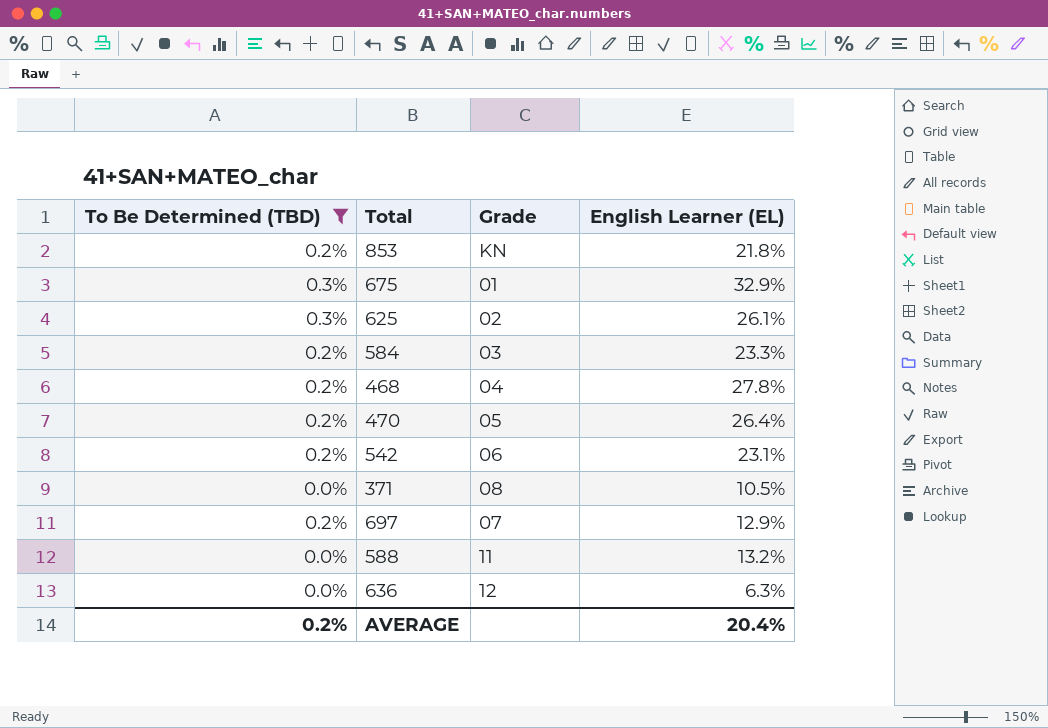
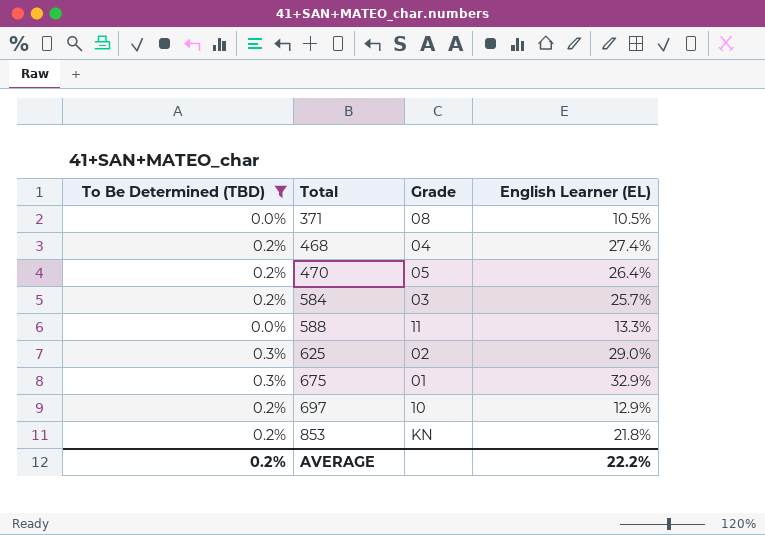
row order: none -> Total ascending
row 542: 0.2% | 06 | 23.1% -> none
row 636: 0.0% | 12 | 6.3% -> none
468 | English Learner (EL): 27.8% -> 27.4%
584 | English Learner (EL): 23.3% -> 25.7%
588 | English Learner (EL): 13.2% -> 13.3%
625 | English Learner (EL): 26.1% -> 29.0%
697 | Grade: 07 -> 10
AVERAGE | English Learner (EL): 20.4% -> 22.2%

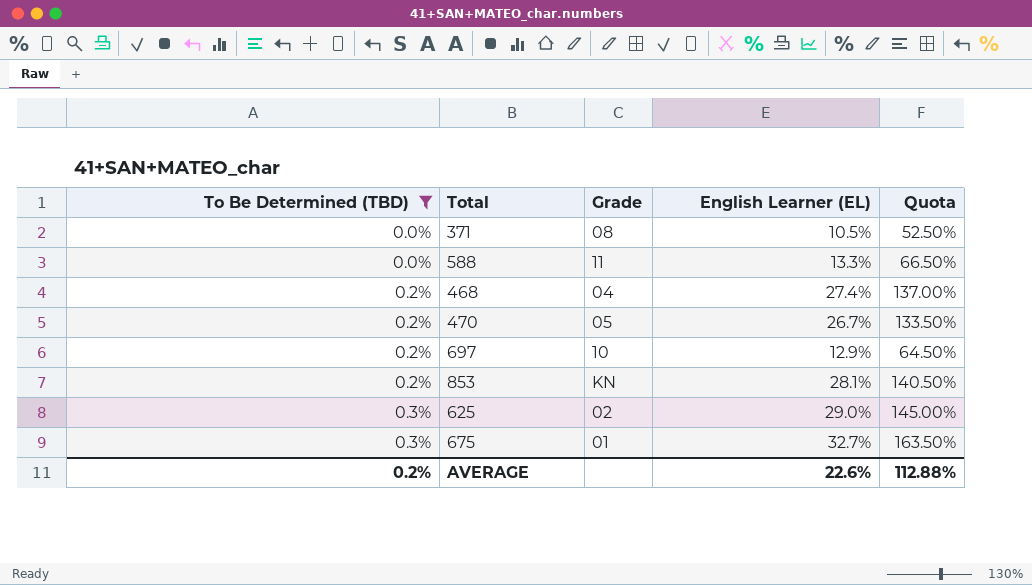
row order: Total ascending -> To Be Determined (TBD) ascending
column Quota | formula: none -> [English Learner (EL)] * 5
row 584: 0.2% | 03 | 25.7% -> none
470 | English Learner (EL): 26.4% -> 26.7%
853 | English Learner (EL): 21.8% -> 28.1%
675 | English Learner (EL): 32.9% -> 32.7%
AVERAGE | English Learner (EL): 22.2% -> 22.6%

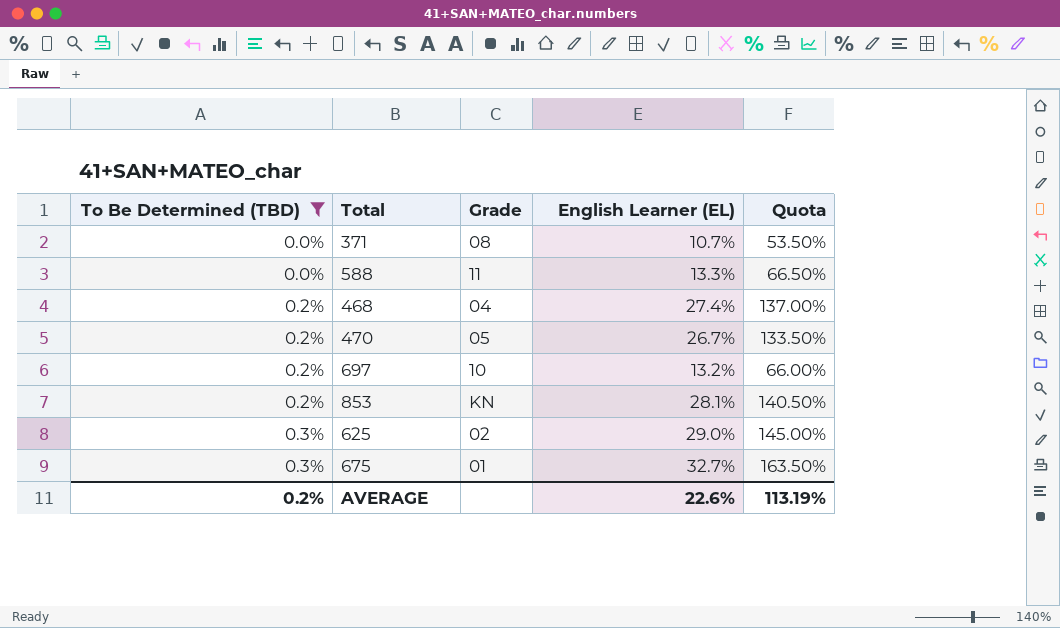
371 | English Learner (EL): 10.5% -> 10.7%
371 | Quota: 52.50% -> 53.50%
697 | English Learner (EL): 12.9% -> 13.2%
697 | Quota: 64.50% -> 66.00%
AVERAGE | Quota: 112.88% -> 113.19%

